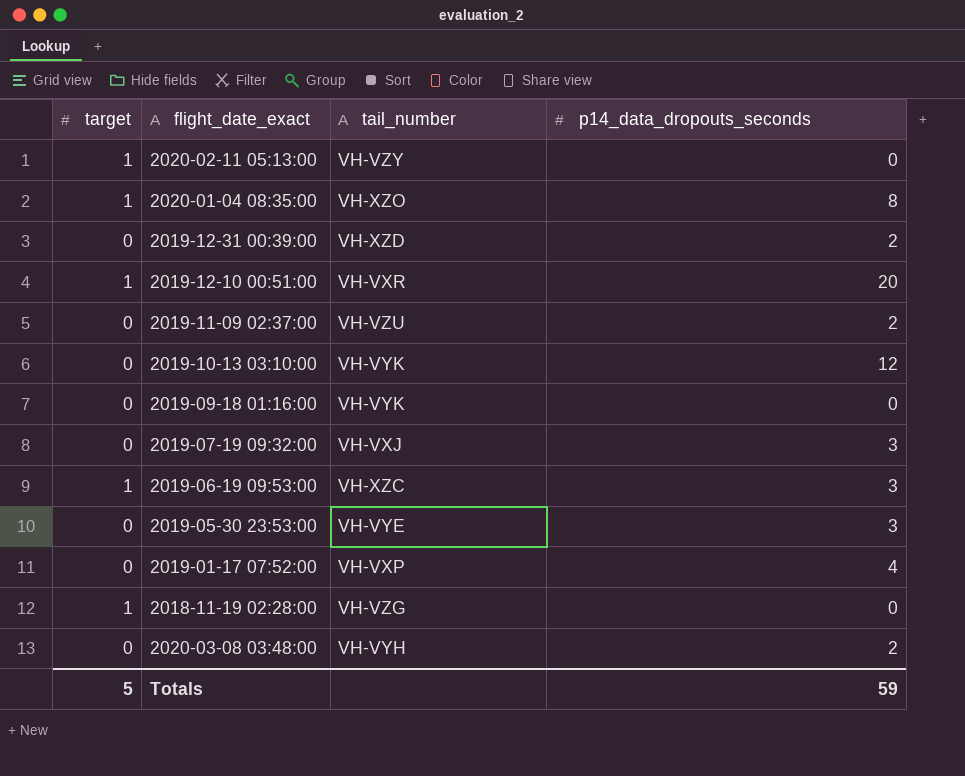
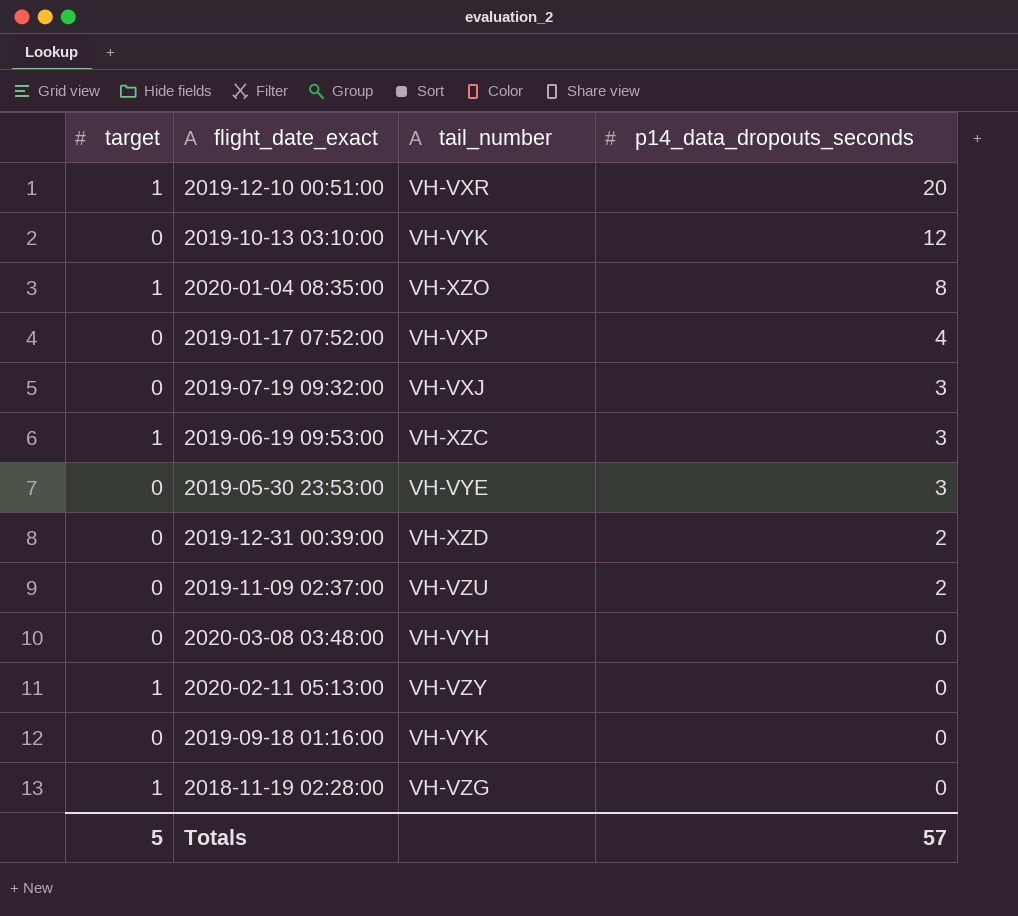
row order: none -> p14_data_dropouts_seconds descending
2020-03-08 03:48:00 | p14_data_dropouts_seconds: 2 -> 0
Totals | p14_data_dropouts_seconds: 59 -> 57

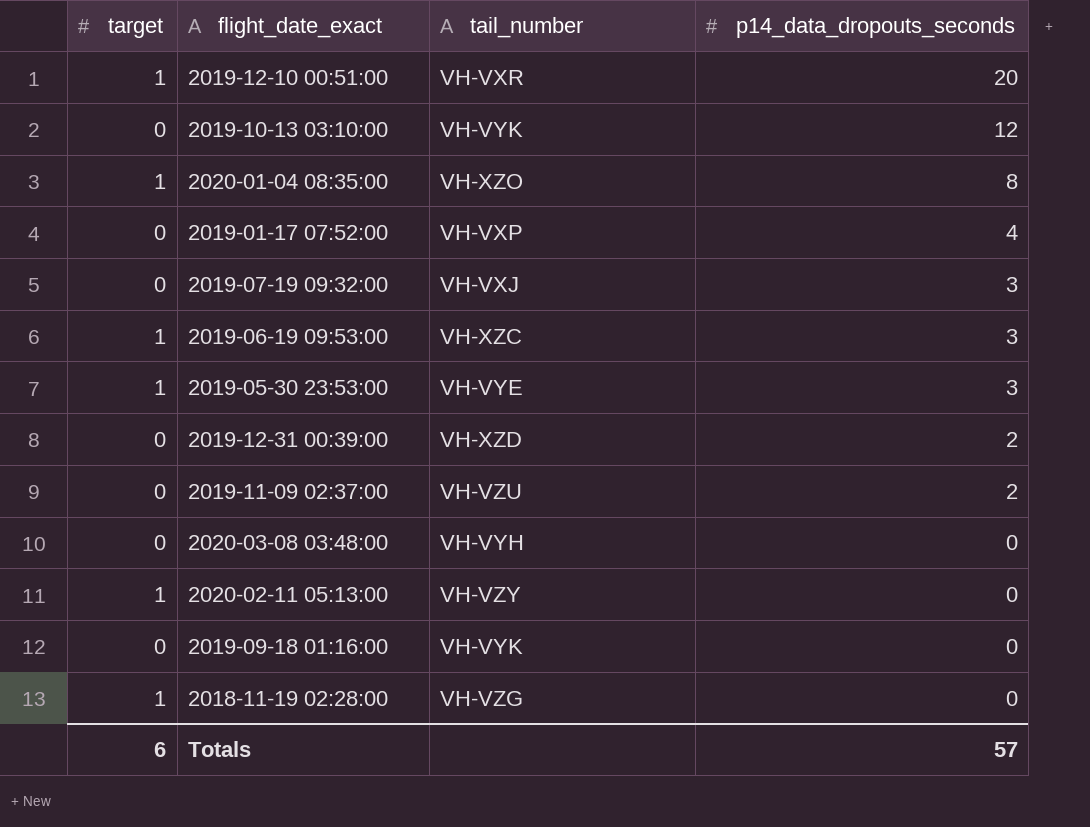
2019-05-30 23:53:00 | target: 0 -> 1
Totals | target: 5 -> 6

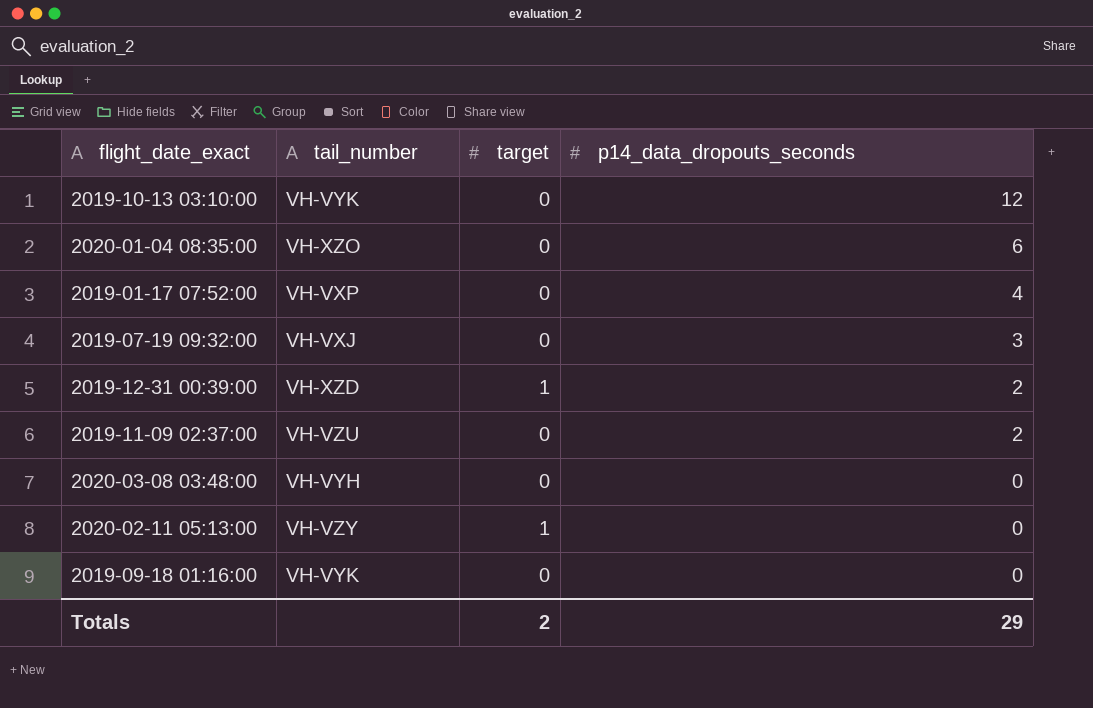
column target | position: 1 -> 3
row 2019-12-10 00:51:00: 1 | VH-VXR | 20 -> none
row 2019-06-19 09:53:00: 1 | VH-XZC | 3 -> none
row 2019-05-30 23:53:00: 1 | VH-VYE | 3 -> none
row 2018-11-19 02:28:00: 1 | VH-VZG | 0 -> none
2020-01-04 08:35:00 | target: 1 -> 0
2020-01-04 08:35:00 | p14_data_dropouts_seconds: 8 -> 6
2019-12-31 00:39:00 | target: 0 -> 1
Totals | target: 6 -> 2
Totals | p14_data_dropouts_seconds: 57 -> 29

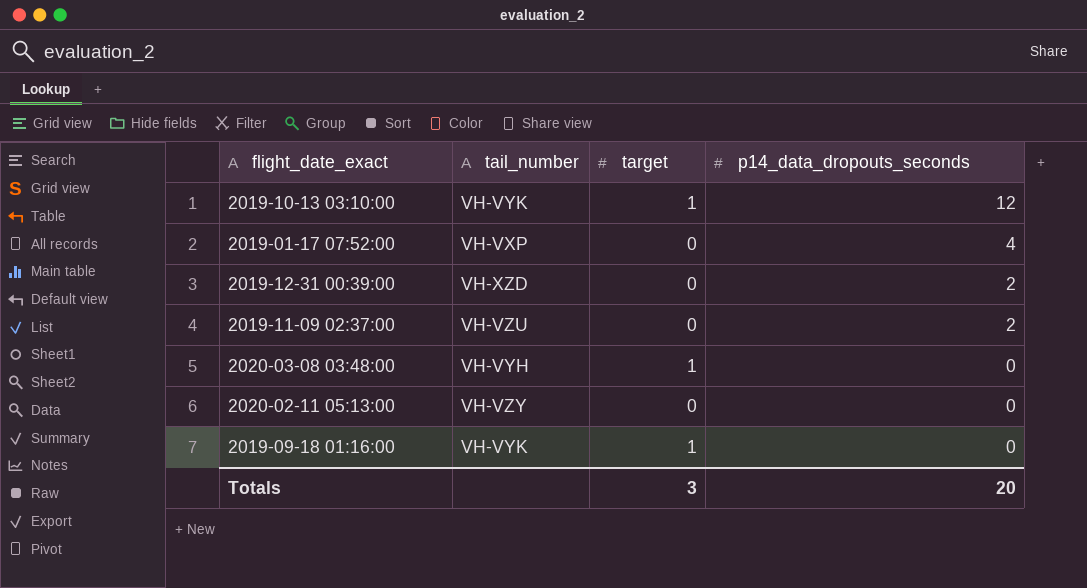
row 2020-01-04 08:35:00: VH-XZO | 0 | 6 -> none
row 2019-07-19 09:32:00: VH-VXJ | 0 | 3 -> none
2019-10-13 03:10:00 | target: 0 -> 1
2019-12-31 00:39:00 | target: 1 -> 0
2020-03-08 03:48:00 | target: 0 -> 1
2020-02-11 05:13:00 | target: 1 -> 0
2019-09-18 01:16:00 | target: 0 -> 1
Totals | target: 2 -> 3
Totals | p14_data_dropouts_seconds: 29 -> 20

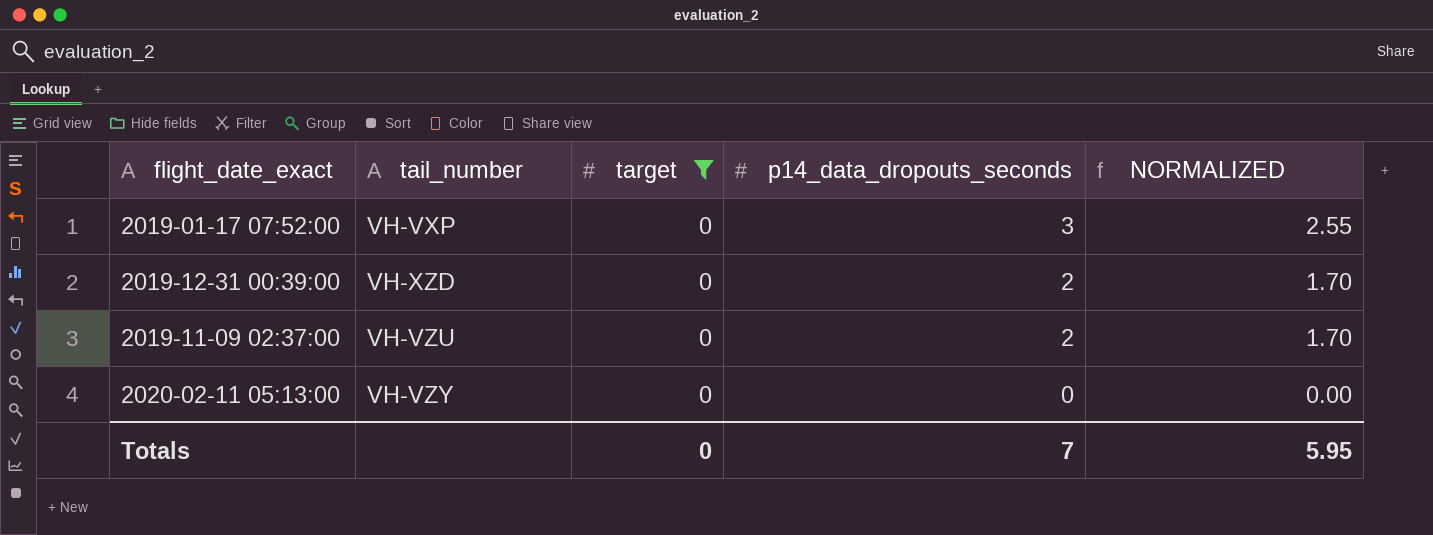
filter: none -> target = 0
column NORMALIZED | formula: none -> [p14_data_dropouts_seconds] * 0.85
2019-01-17 07:52:00 | p14_data_dropouts_seconds: 4 -> 3
Totals | target: 3 -> 0
Totals | p14_data_dropouts_seconds: 20 -> 7

